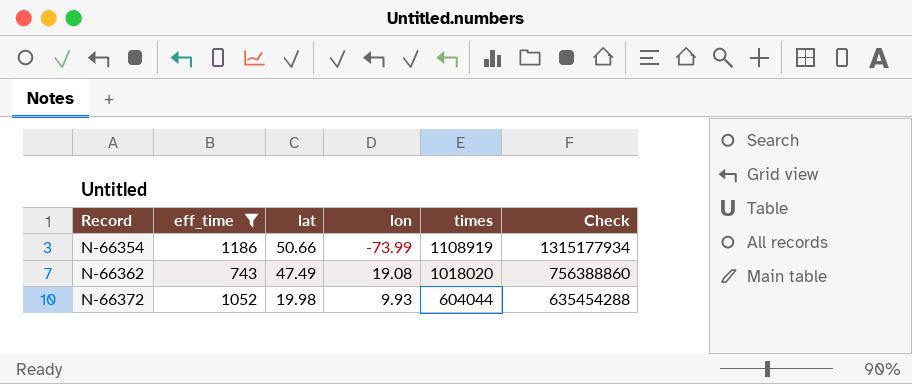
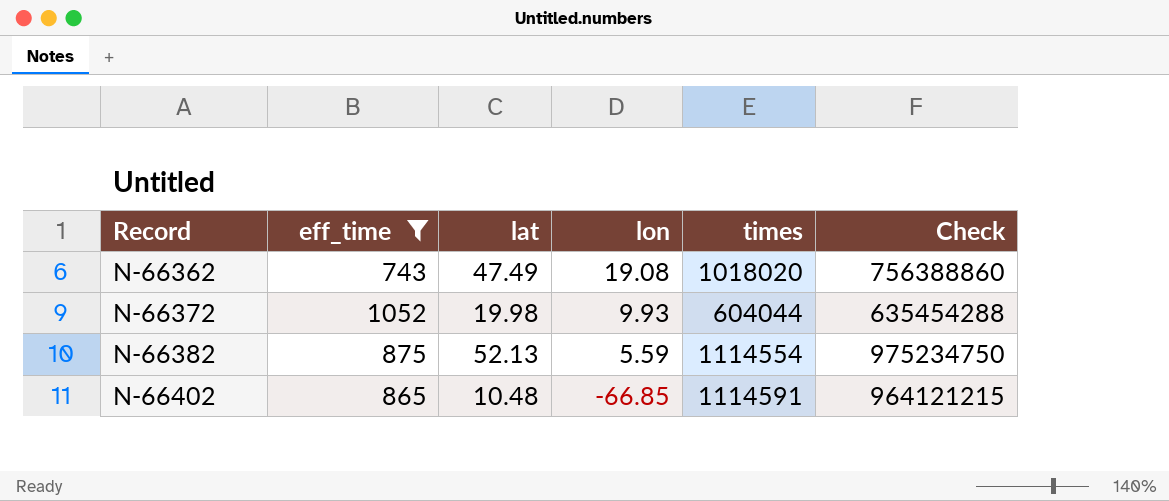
row N-66354: 1186 | 50.66 | -73.99 | 1108919 | 1315177934 -> none
row N-66382: none -> 875 | 52.13 | 5.59 | 1114554 | 975234750
row N-66402: none -> 865 | 10.48 | -66.85 | 1114591 | 964121215

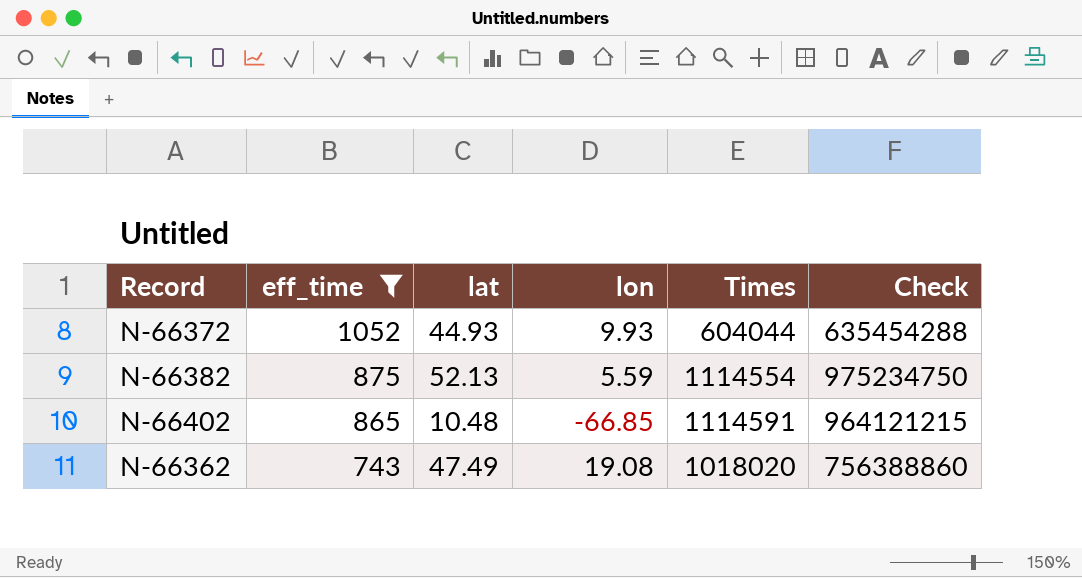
row order: Record ascending -> eff_time descending
column name: times -> Times
N-66372 | lat: 19.98 -> 44.93

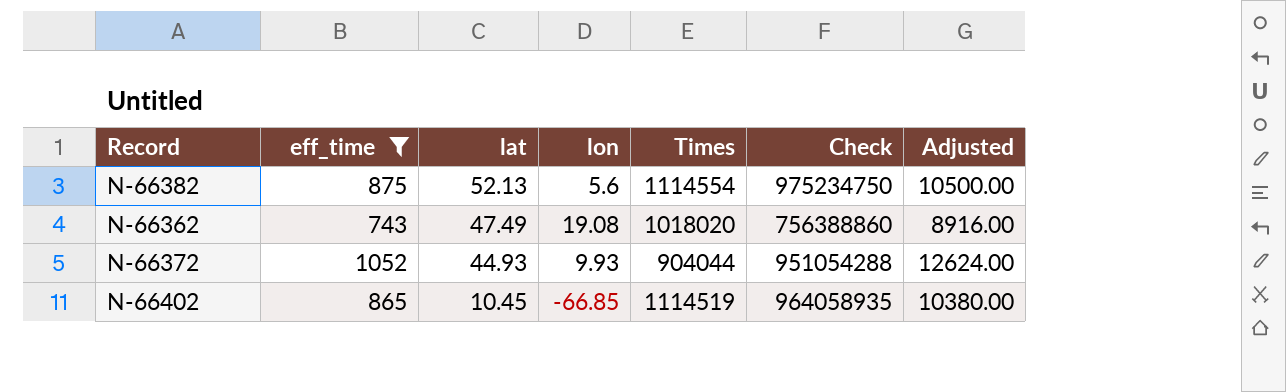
row order: eff_time descending -> lat descending
column Adjusted | formula: none -> [eff_time] * 12
N-66382 | lon: 5.59 -> 5.6
N-66372 | Times: 604044 -> 904044
N-66372 | Check: 635454288 -> 951054288
N-66402 | lat: 10.48 -> 10.45
N-66402 | Times: 1114591 -> 1114519
N-66402 | Check: 964121215 -> 964058935

